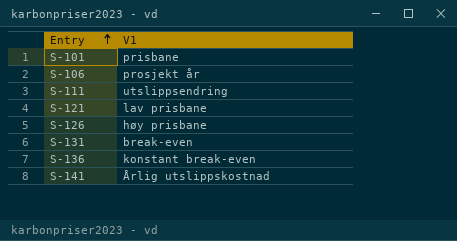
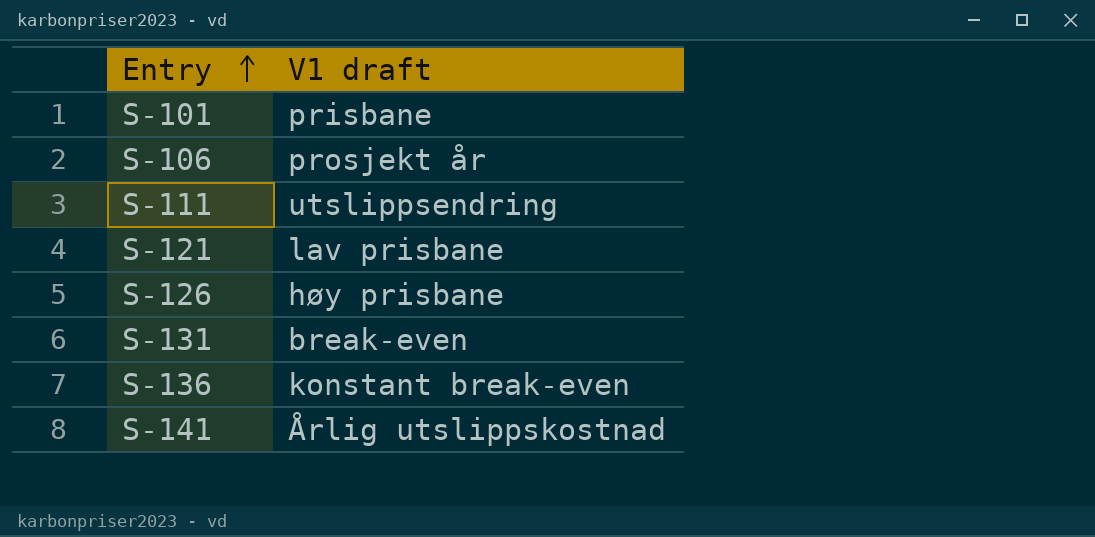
column name: V1 -> V1 draft

